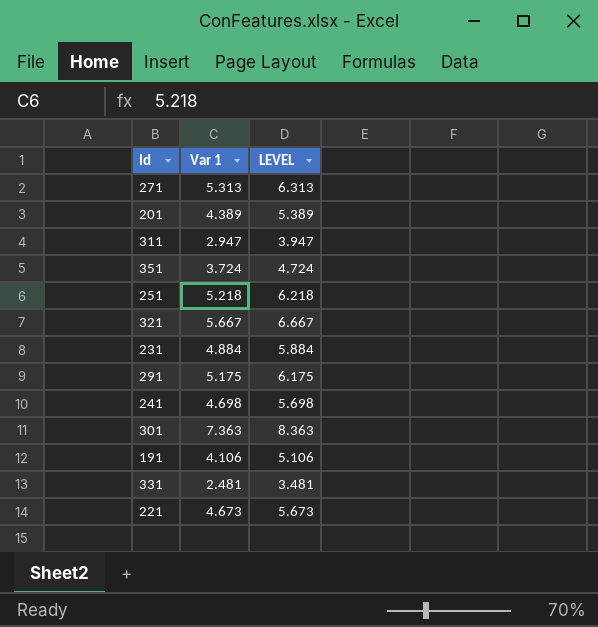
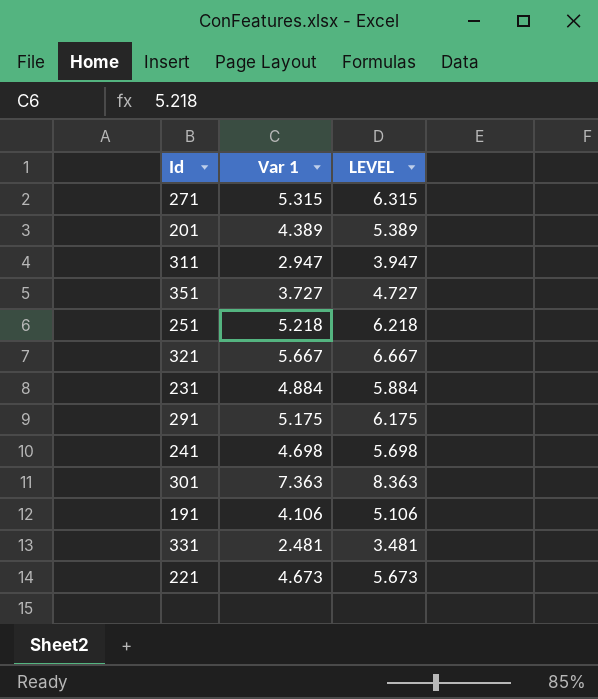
271 | Var 1: 5.313 -> 5.315
271 | LEVEL: 6.313 -> 6.315
351 | Var 1: 3.724 -> 3.727
351 | LEVEL: 4.724 -> 4.727

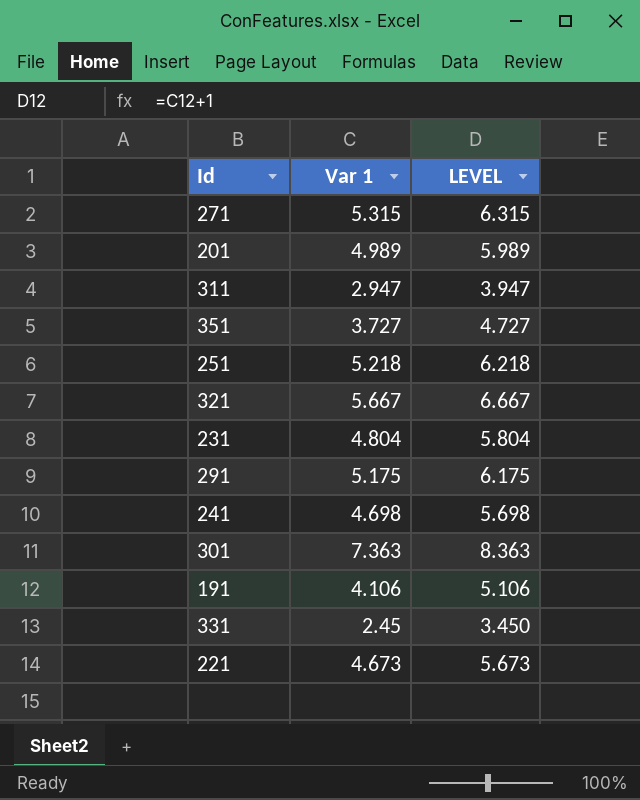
201 | Var 1: 4.389 -> 4.989
201 | LEVEL: 5.389 -> 5.989
231 | Var 1: 4.884 -> 4.804
231 | LEVEL: 5.884 -> 5.804
331 | Var 1: 2.481 -> 2.45
331 | LEVEL: 3.481 -> 3.450

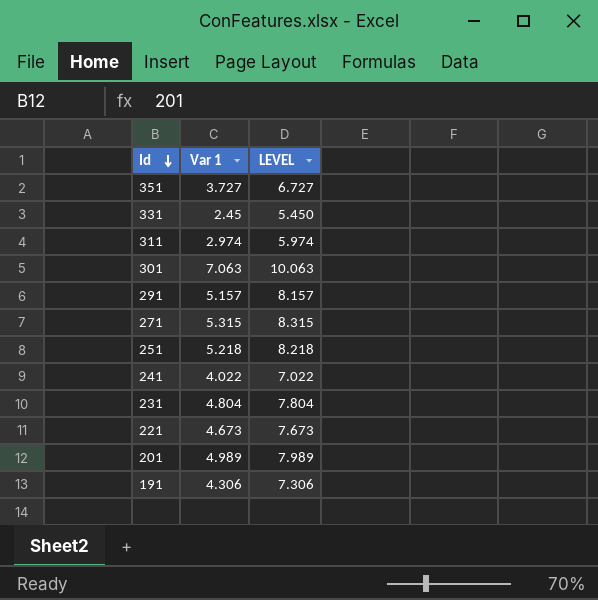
row order: none -> Id descending
column LEVEL | formula: [Var 1] + 1 -> [Var 1] + 3
row 321: 5.667 | 6.667 -> none
311 | Var 1: 2.947 -> 2.974
301 | Var 1: 7.363 -> 7.063
291 | Var 1: 5.175 -> 5.157
241 | Var 1: 4.698 -> 4.022
191 | Var 1: 4.106 -> 4.306

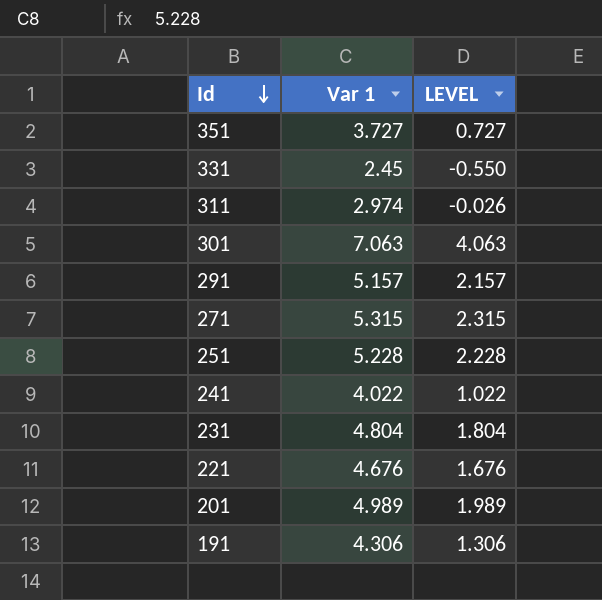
column LEVEL | formula: [Var 1] + 3 -> [Var 1] - 3
251 | Var 1: 5.218 -> 5.228
221 | Var 1: 4.673 -> 4.676

